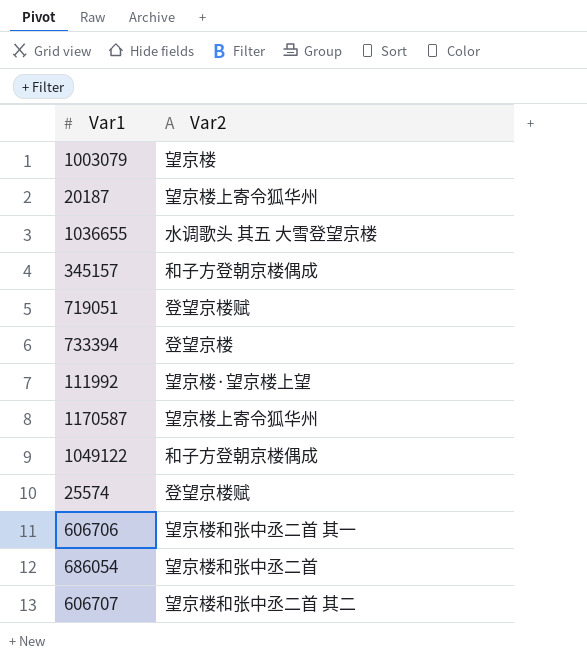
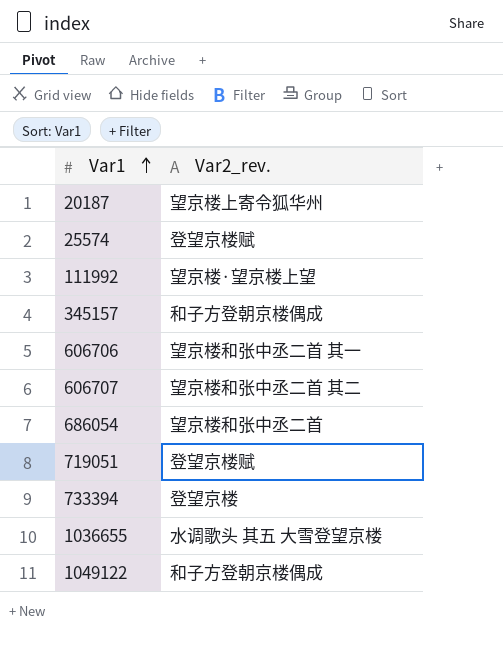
row order: none -> Var1 ascending
column name: Var2 -> Var2_rev.
row 1003079: 望京楼 -> none
row 1170587: 望京楼上寄令狐华州 -> none

